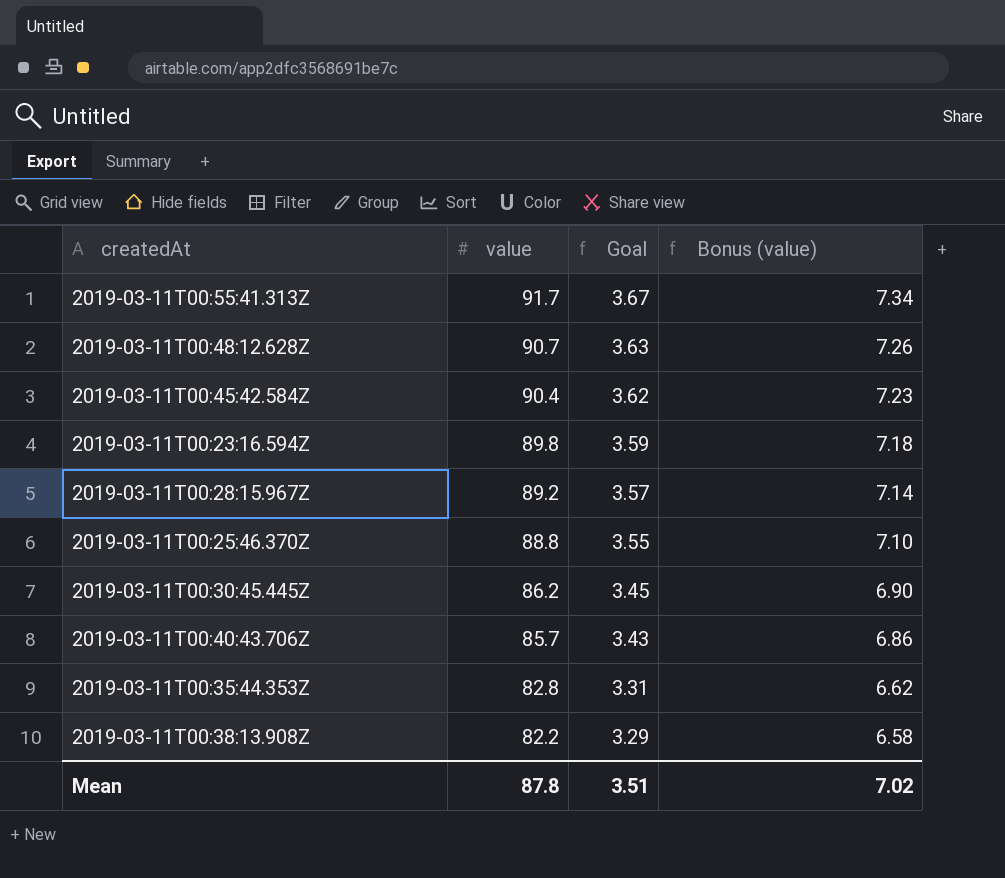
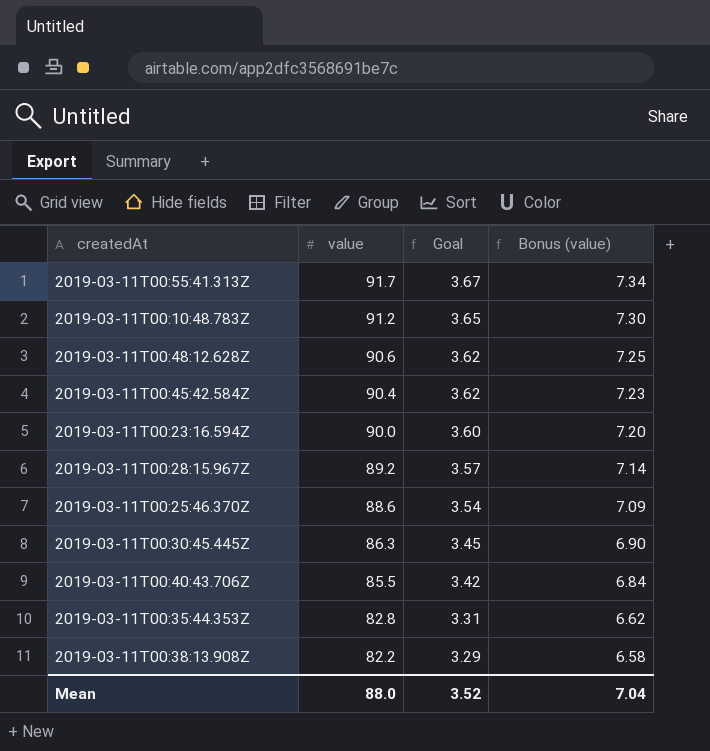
row 2019-03-11T00:10:48.783Z: none -> 91.2 | 3.65 | 7.30
2019-03-11T00:48:12.628Z | value: 90.7 -> 90.6
2019-03-11T00:48:12.628Z | Goal: 3.63 -> 3.62
2019-03-11T00:48:12.628Z | Bonus (value): 7.26 -> 7.25
2019-03-11T00:23:16.594Z | value: 89.8 -> 90.0
2019-03-11T00:23:16.594Z | Goal: 3.59 -> 3.60
2019-03-11T00:23:16.594Z | Bonus (value): 7.18 -> 7.20
2019-03-11T00:25:46.370Z | value: 88.8 -> 88.6
2019-03-11T00:25:46.370Z | Goal: 3.55 -> 3.54
2019-03-11T00:25:46.370Z | Bonus (value): 7.10 -> 7.09
2019-03-11T00:30:45.445Z | value: 86.2 -> 86.3
2019-03-11T00:40:43.706Z | value: 85.7 -> 85.5
2019-03-11T00:40:43.706Z | Goal: 3.43 -> 3.42
2019-03-11T00:40:43.706Z | Bonus (value): 6.86 -> 6.84
Mean | value: 87.8 -> 88.0
Mean | Goal: 3.51 -> 3.52
Mean | Bonus (value): 7.02 -> 7.04

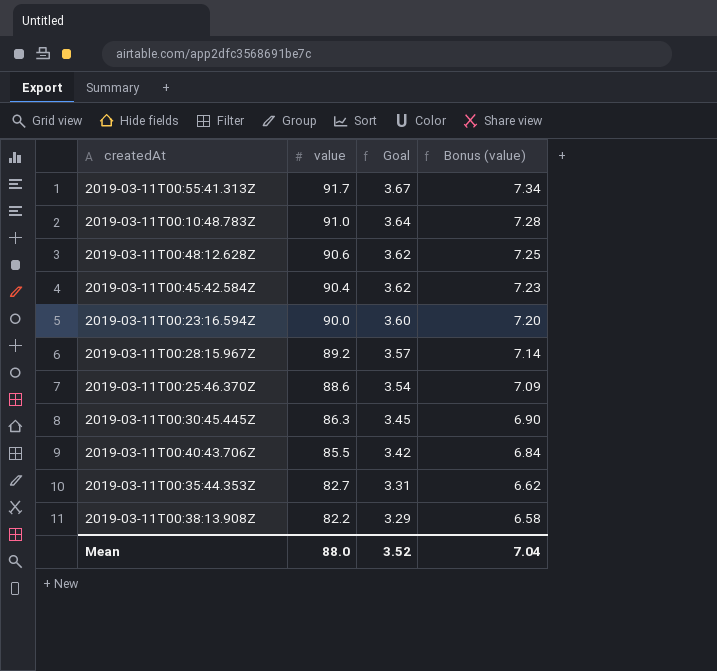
2019-03-11T00:10:48.783Z | value: 91.2 -> 91.0
2019-03-11T00:10:48.783Z | Goal: 3.65 -> 3.64
2019-03-11T00:10:48.783Z | Bonus (value): 7.30 -> 7.28
2019-03-11T00:35:44.353Z | value: 82.8 -> 82.7

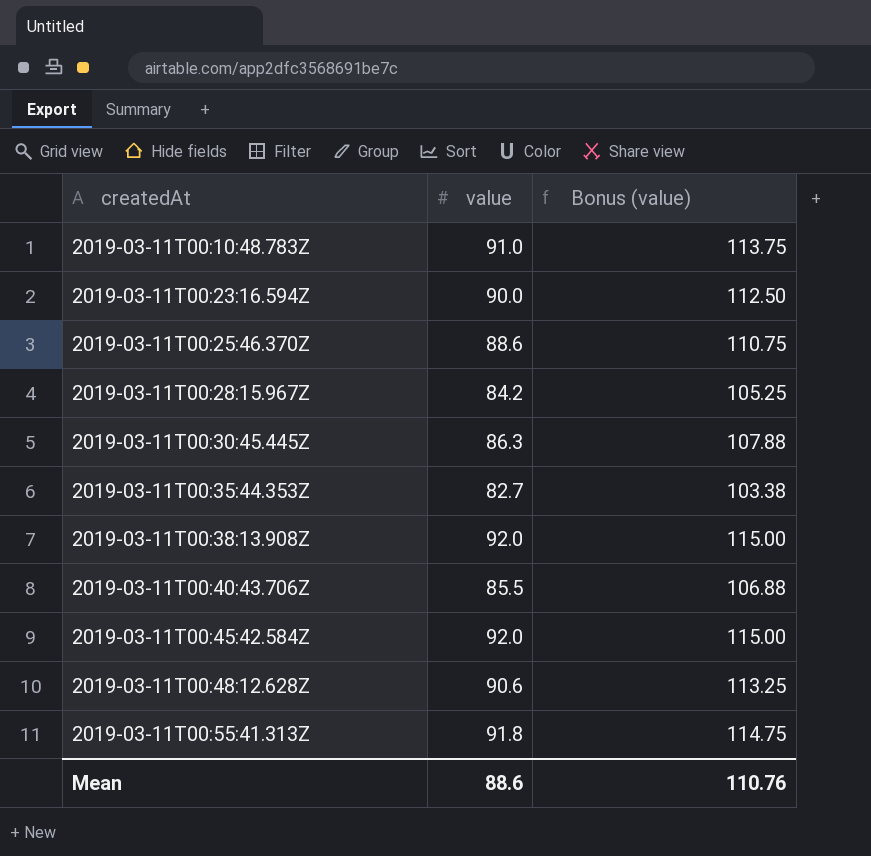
row order: value descending -> createdAt ascending
column Goal | formula: [value] * 0.04 -> none
column Bonus (value) | formula: [value] * 0.08 -> [value] * 1.25
2019-03-11T00:28:15.967Z | value: 89.2 -> 84.2
2019-03-11T00:38:13.908Z | value: 82.2 -> 92.0
2019-03-11T00:45:42.584Z | value: 90.4 -> 92.0
2019-03-11T00:55:41.313Z | value: 91.7 -> 91.8
Mean | value: 88.0 -> 88.6
Mean | Bonus (value): 7.04 -> 110.76

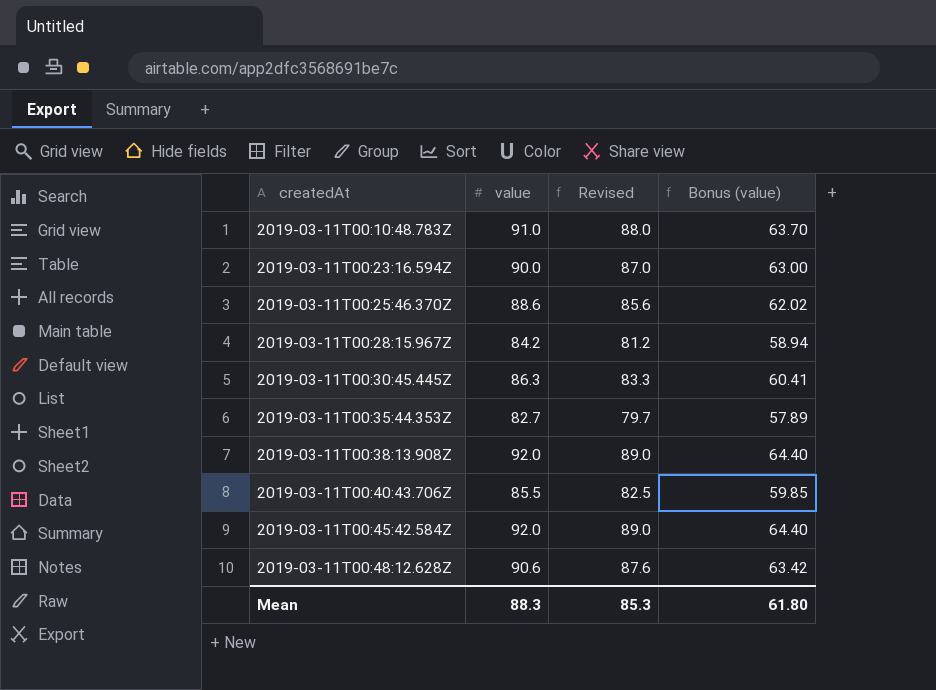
column Revised | formula: none -> [value] - 3
column Bonus (value) | formula: [value] * 1.25 -> [value] * 0.7
row 2019-03-11T00:55:41.313Z: 91.8 | 114.75 -> none
Mean | value: 88.6 -> 88.3
Mean | Bonus (value): 110.76 -> 61.80

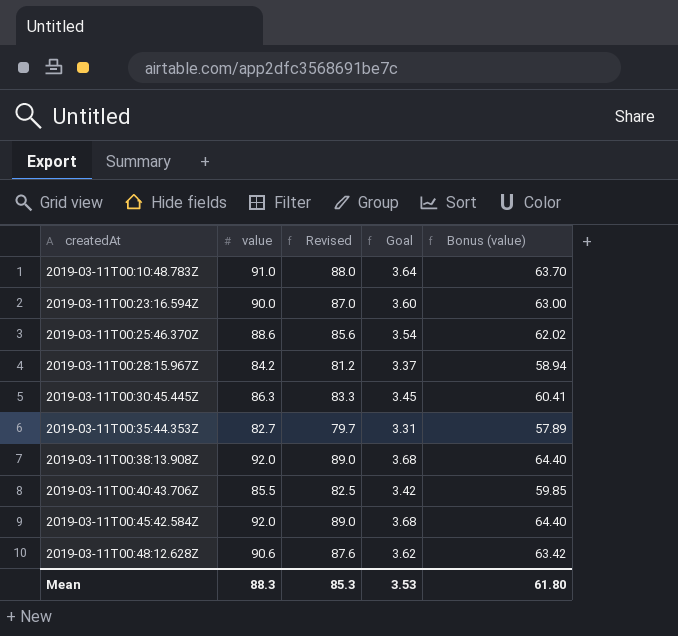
column Goal | formula: none -> [value] * 0.04

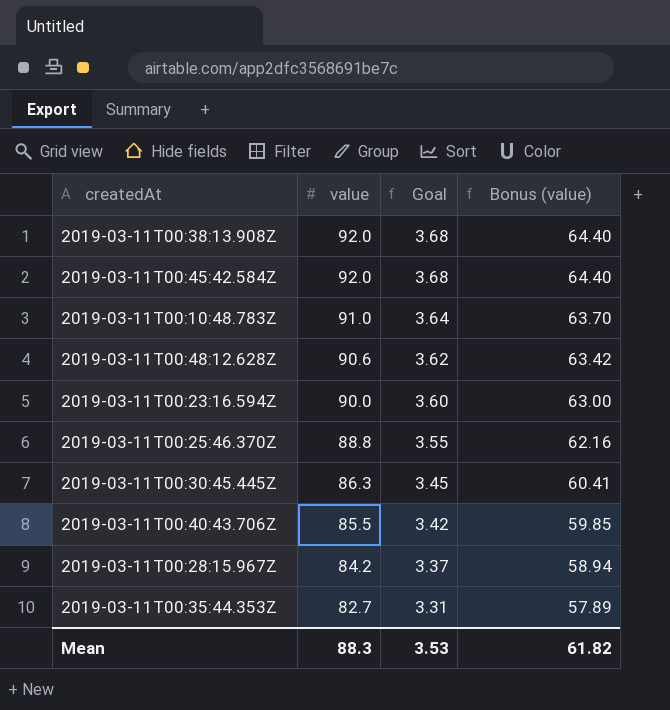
row order: createdAt ascending -> value descending
column Revised | formula: [value] - 3 -> none
2019-03-11T00:25:46.370Z | value: 88.6 -> 88.8
2019-03-11T00:25:46.370Z | Goal: 3.54 -> 3.55
2019-03-11T00:25:46.370Z | Bonus (value): 62.02 -> 62.16
Mean | Bonus (value): 61.80 -> 61.82

